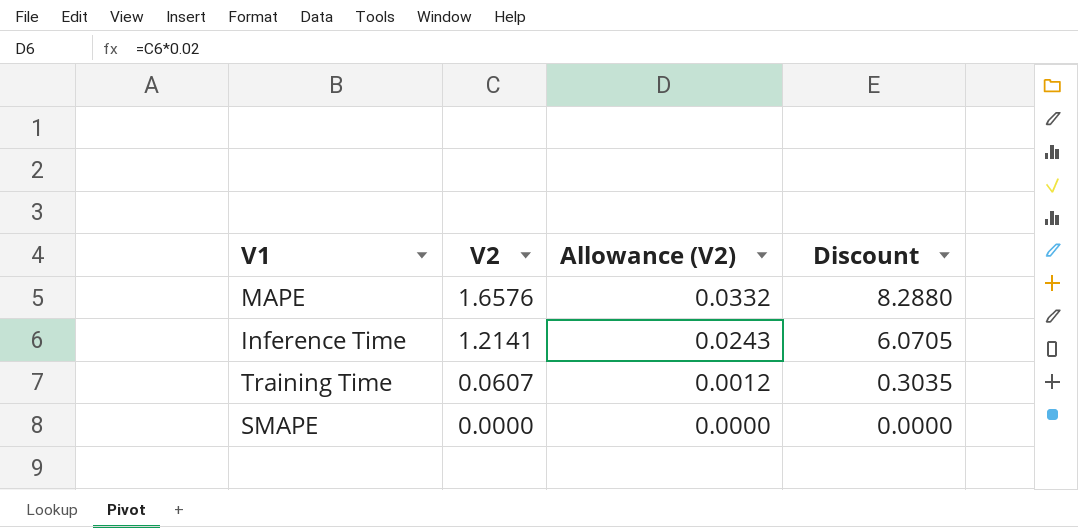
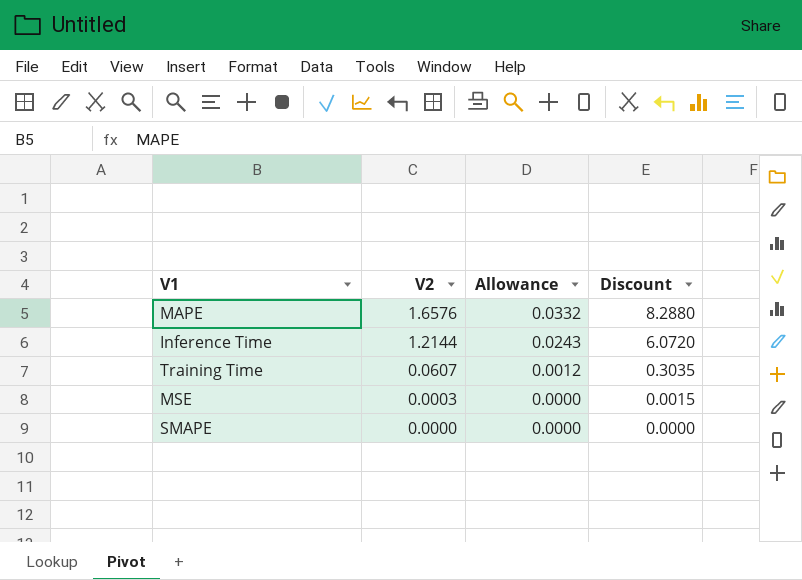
column name: Allowance (V2) -> Allowance
Inference Time | V2: 1.2141 -> 1.2144
Inference Time | Discount: 6.0705 -> 6.0720
row MSE: none -> 0.0003 | 0.0000 | 0.0015

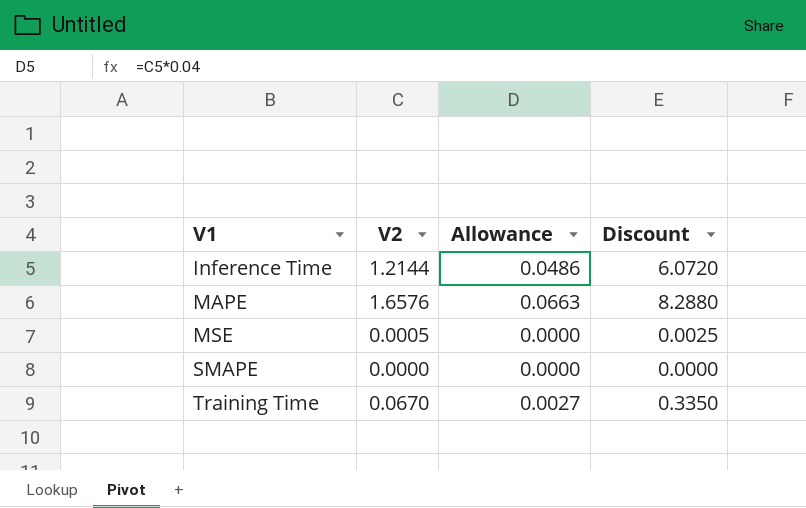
row order: V2 descending -> V1 ascending
column Allowance | formula: [V2] * 0.02 -> [V2] * 0.04
MSE | V2: 0.0003 -> 0.0005
MSE | Discount: 0.0015 -> 0.0025
Training Time | V2: 0.0607 -> 0.0670
Training Time | Discount: 0.3035 -> 0.3350

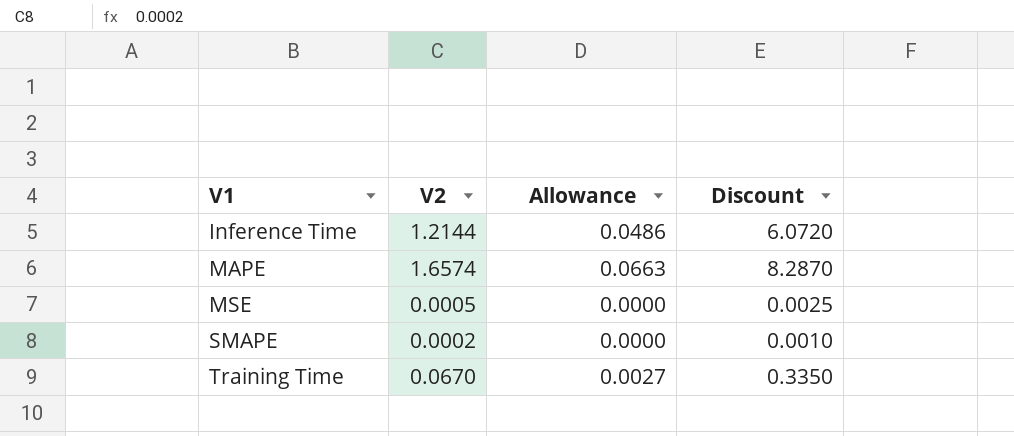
MAPE | V2: 1.6576 -> 1.6574
MAPE | Discount: 8.2880 -> 8.2870
SMAPE | V2: 0.0000 -> 0.0002
SMAPE | Discount: 0.0000 -> 0.0010

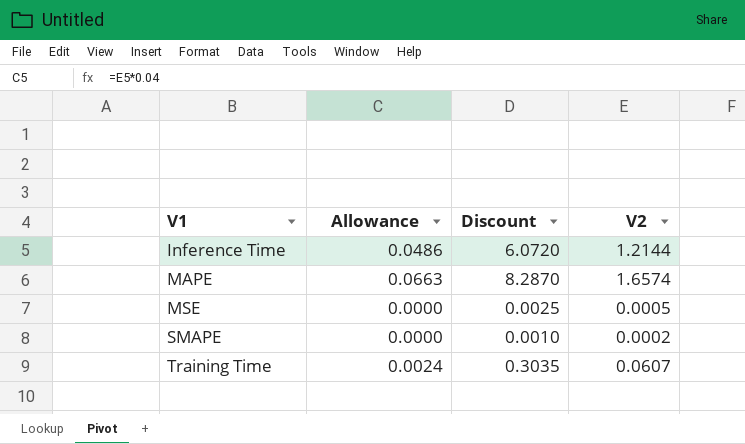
column V2 | position: 2 -> 4
Training Time | Allowance: 0.0027 -> 0.0024
Training Time | Discount: 0.3350 -> 0.3035
Training Time | V2: 0.0670 -> 0.0607

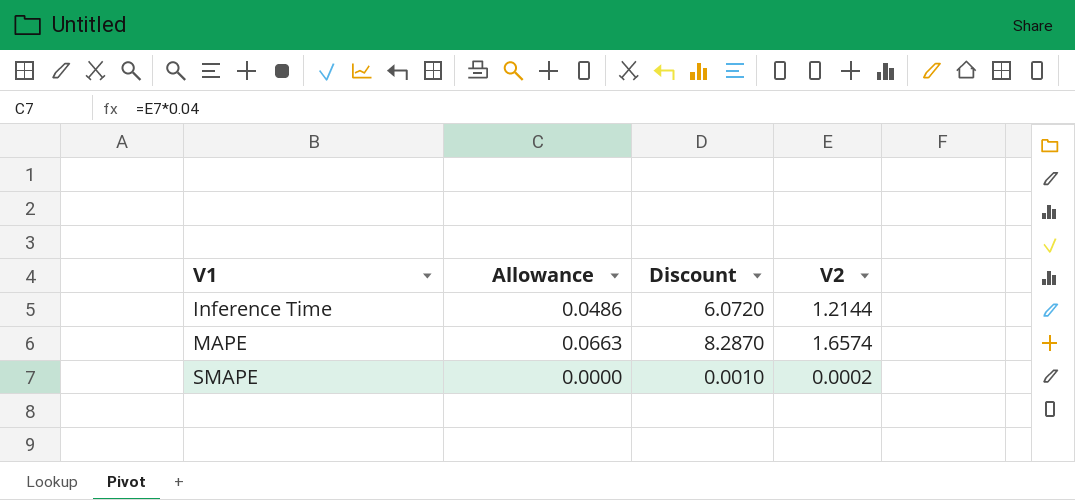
row MSE: 0.0000 | 0.0025 | 0.0005 -> none
row Training Time: 0.0024 | 0.3035 | 0.0607 -> none

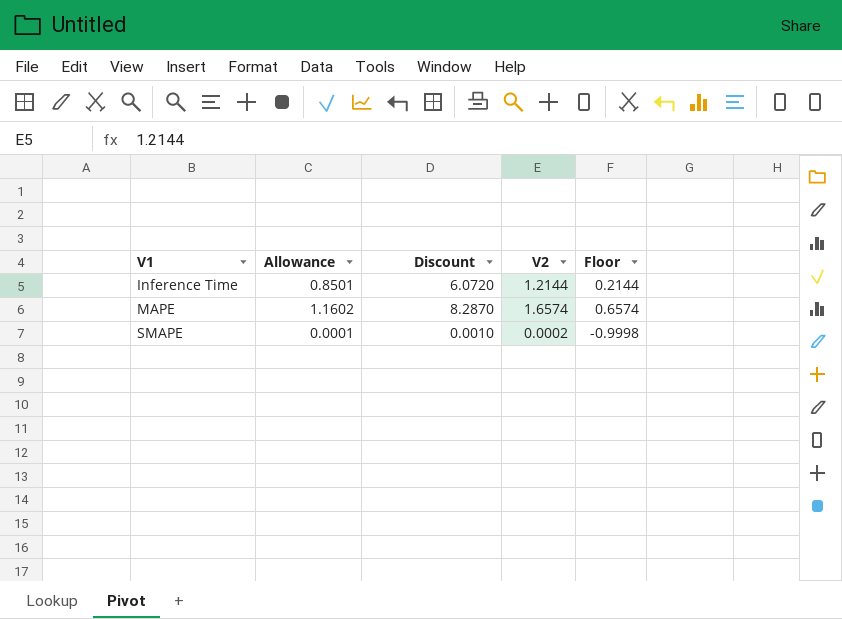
column Allowance | formula: [V2] * 0.04 -> [V2] * 0.7
column Floor | formula: none -> [V2] - 1

